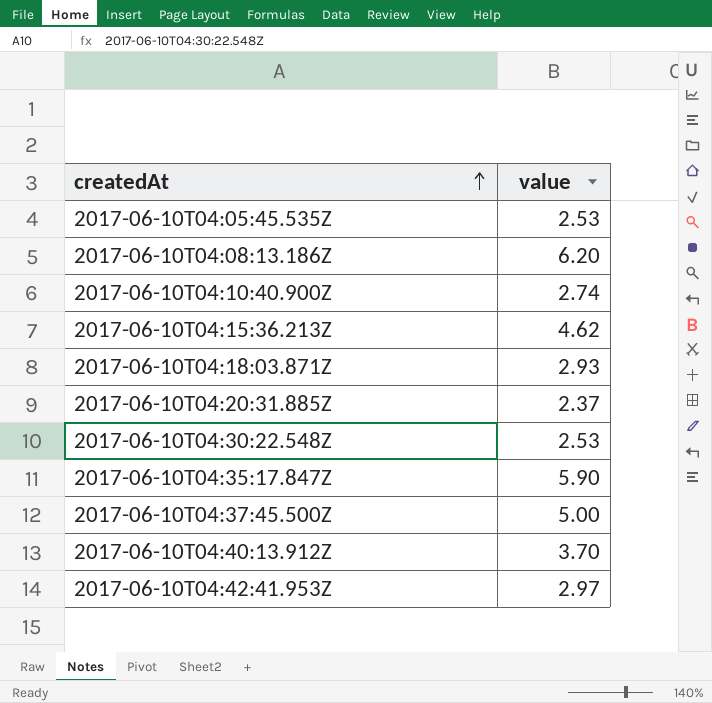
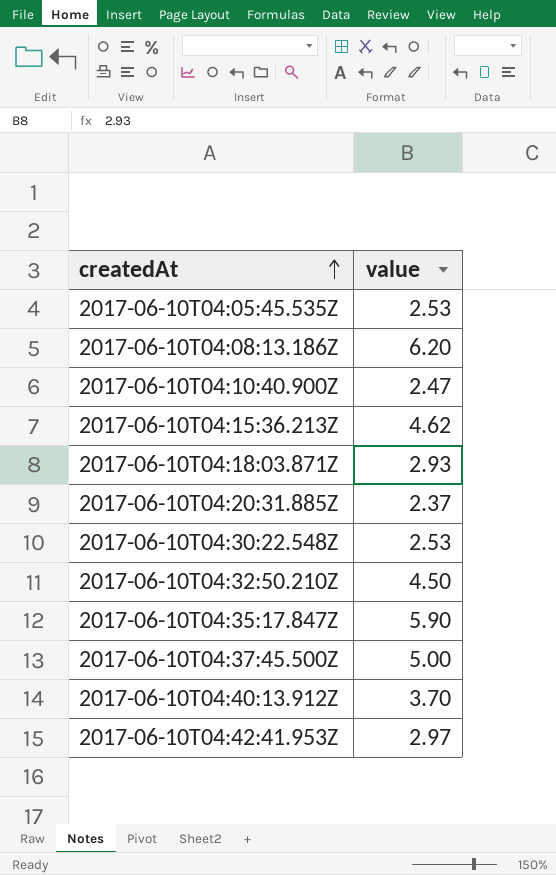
2017-06-10T04:10:40.900Z | value: 2.74 -> 2.47
row 2017-06-10T04:32:50.210Z: none -> 4.50

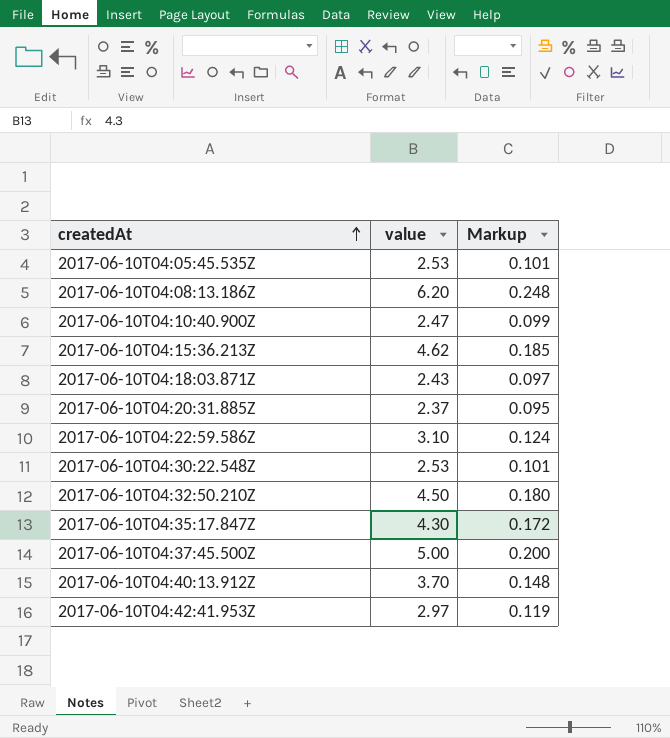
column Markup | formula: none -> [value] * 0.04
2017-06-10T04:18:03.871Z | value: 2.93 -> 2.43
row 2017-06-10T04:22:59.586Z: none -> 3.10 | 0.124
2017-06-10T04:35:17.847Z | value: 5.90 -> 4.30

